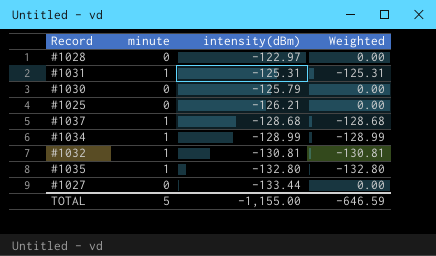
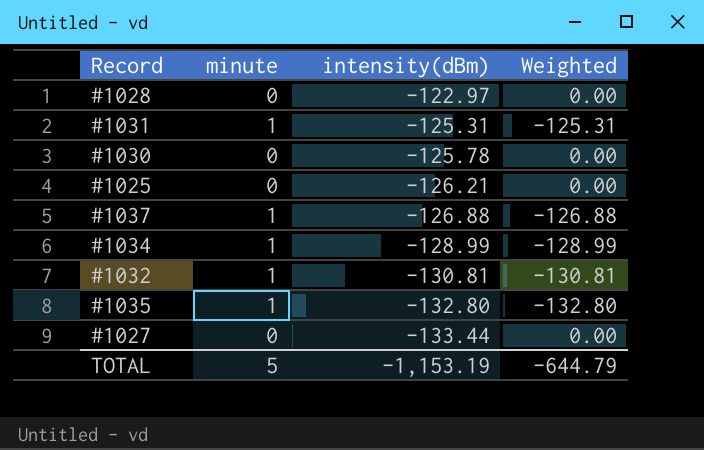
#1030 | intensity(dBm): -125.79 -> -125.78
#1037 | intensity(dBm): -128.68 -> -126.88
#1037 | Weighted: -128.68 -> -126.88
TOTAL | intensity(dBm): -1,155.00 -> -1,153.19
TOTAL | Weighted: -646.59 -> -644.79

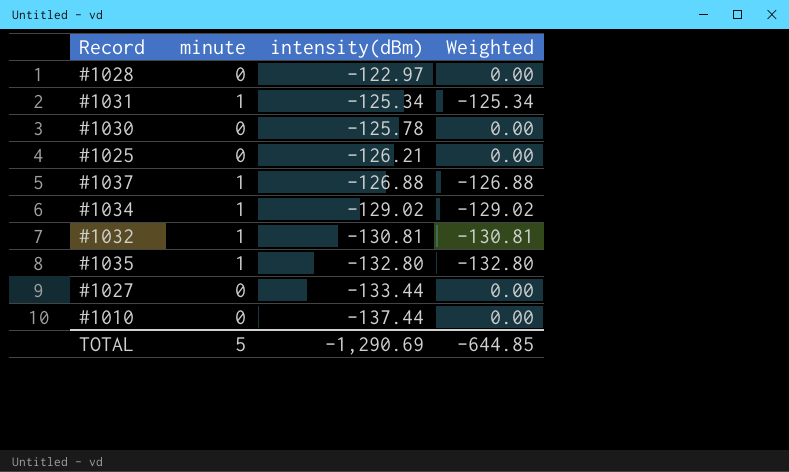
#1031 | intensity(dBm): -125.31 -> -125.34
#1031 | Weighted: -125.31 -> -125.34
#1034 | intensity(dBm): -128.99 -> -129.02
#1034 | Weighted: -128.99 -> -129.02
row #1010: none -> 0 | -137.44 | 0.00
TOTAL | intensity(dBm): -1,153.19 -> -1,290.69
TOTAL | Weighted: -644.79 -> -644.85

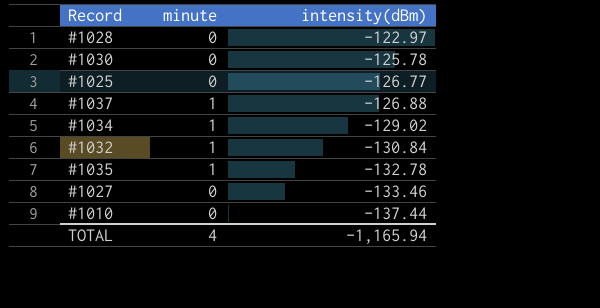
column Weighted | formula: [minute] * [intensity(dBm)] -> none
row #1031: 1 | -125.34 | -125.34 -> none
#1025 | intensity(dBm): -126.21 -> -126.77
#1032 | intensity(dBm): -130.81 -> -130.84
#1035 | intensity(dBm): -132.80 -> -132.78
#1027 | intensity(dBm): -133.44 -> -133.46
TOTAL | minute: 5 -> 4
TOTAL | intensity(dBm): -1,290.69 -> -1,165.94

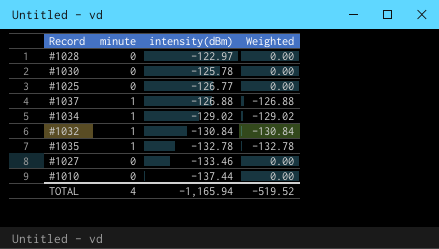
column Weighted | formula: none -> [minute] * [intensity(dBm)]

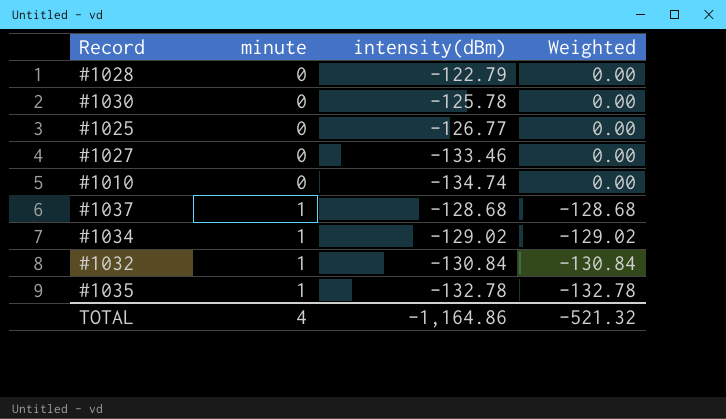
row order: intensity(dBm) descending -> minute ascending
#1028 | intensity(dBm): -122.97 -> -122.79
#1010 | intensity(dBm): -137.44 -> -134.74
#1037 | intensity(dBm): -126.88 -> -128.68
#1037 | Weighted: -126.88 -> -128.68
TOTAL | intensity(dBm): -1,165.94 -> -1,164.86
TOTAL | Weighted: -519.52 -> -521.32

